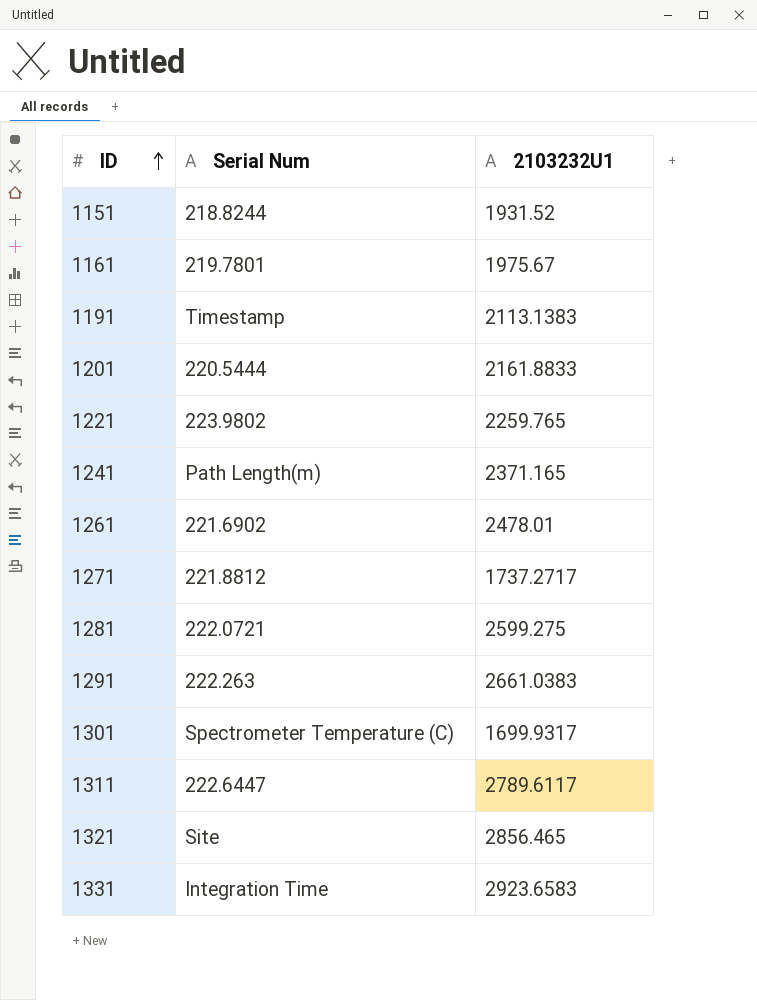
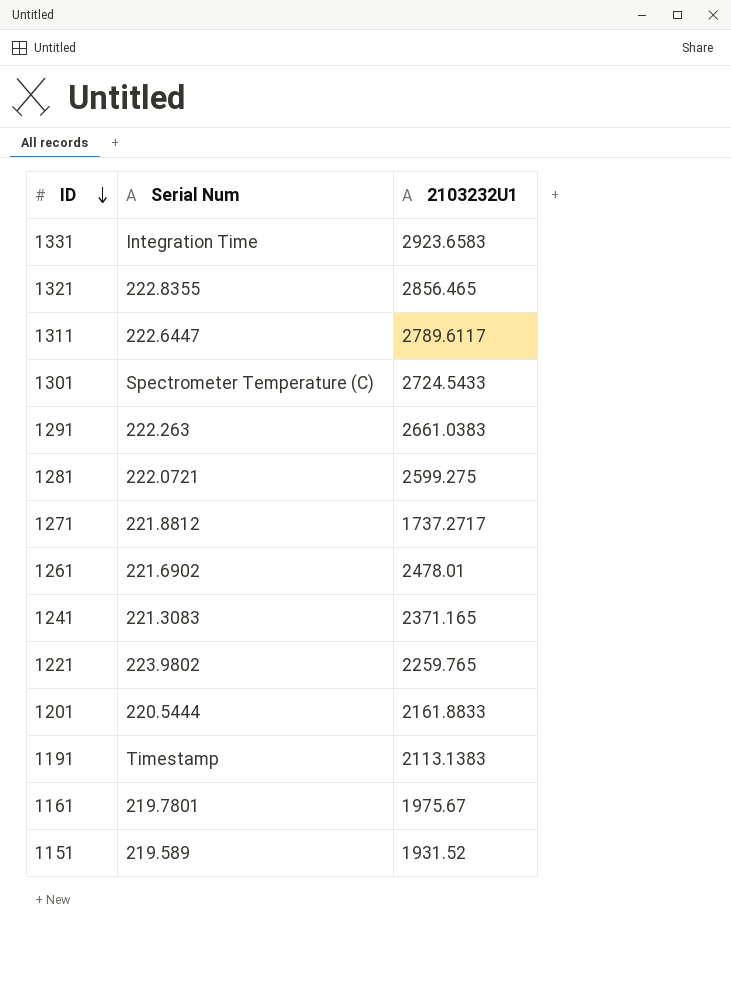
row order: ID ascending -> ID descending
1321 | Serial Num: Site -> 222.8355
1301 | 2103232U1: 1699.9317 -> 2724.5433
1241 | Serial Num: Path Length(m) -> 221.3083
1151 | Serial Num: 218.8244 -> 219.589

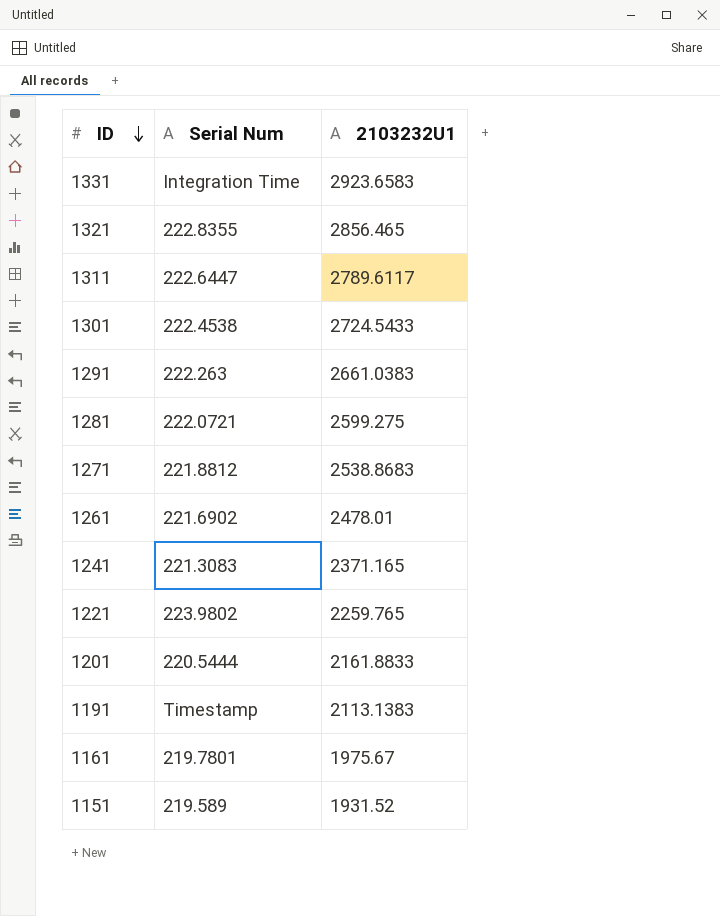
1301 | Serial Num: Spectrometer Temperature (C) -> 222.4538
1271 | 2103232U1: 1737.2717 -> 2538.8683

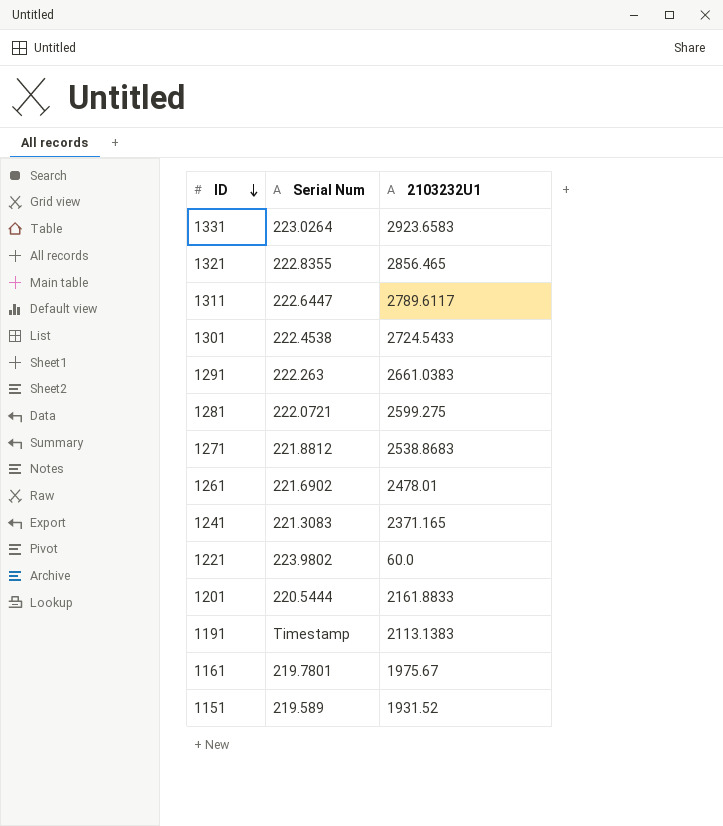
1331 | Serial Num: Integration Time -> 223.0264
1221 | 2103232U1: 2259.765 -> 60.0

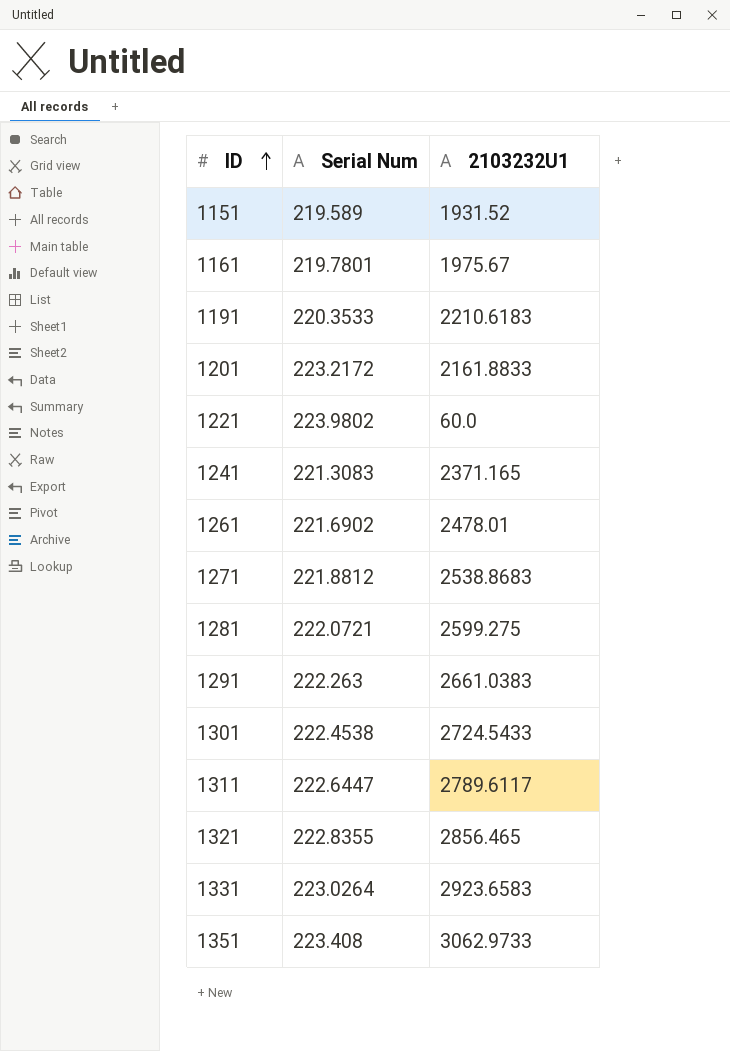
row order: ID descending -> ID ascending
1191 | Serial Num: Timestamp -> 220.3533
1191 | 2103232U1: 2113.1383 -> 2210.6183
1201 | Serial Num: 220.5444 -> 223.2172
row 1351: none -> 223.408 | 3062.9733

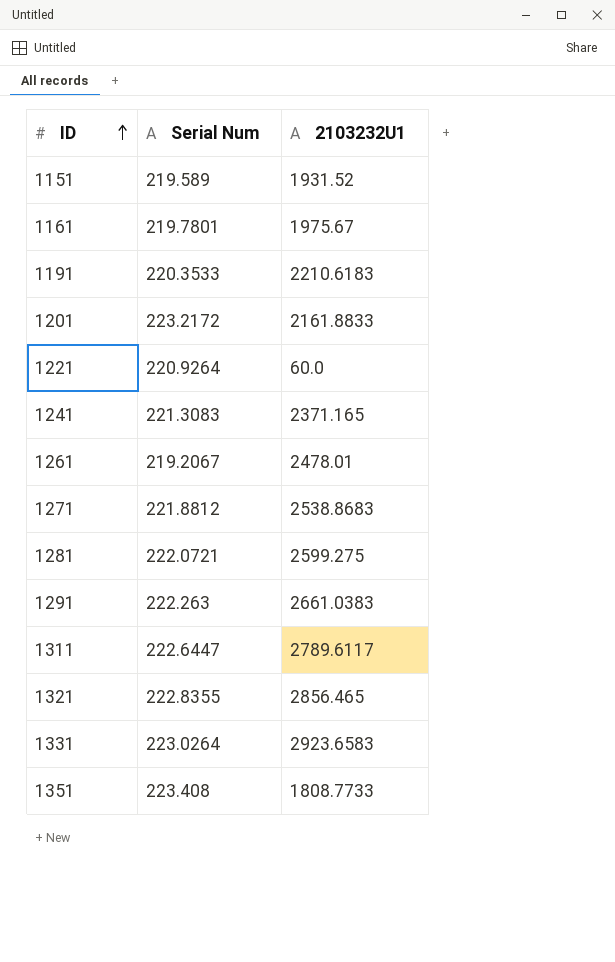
row 1301: 222.4538 | 2724.5433 -> none
1221 | Serial Num: 223.9802 -> 220.9264
1261 | Serial Num: 221.6902 -> 219.2067
1351 | 2103232U1: 3062.9733 -> 1808.7733

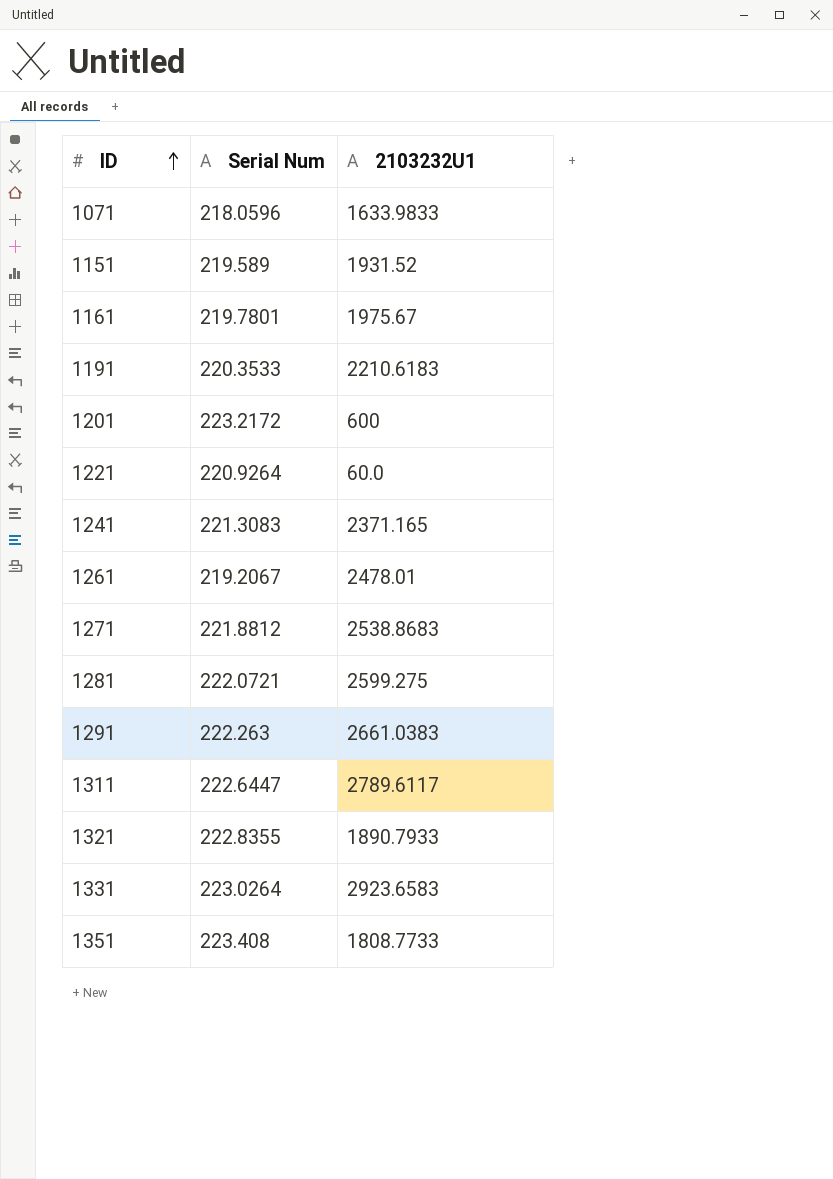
row 1071: none -> 218.0596 | 1633.9833
1201 | 2103232U1: 2161.8833 -> 600
1321 | 2103232U1: 2856.465 -> 1890.7933

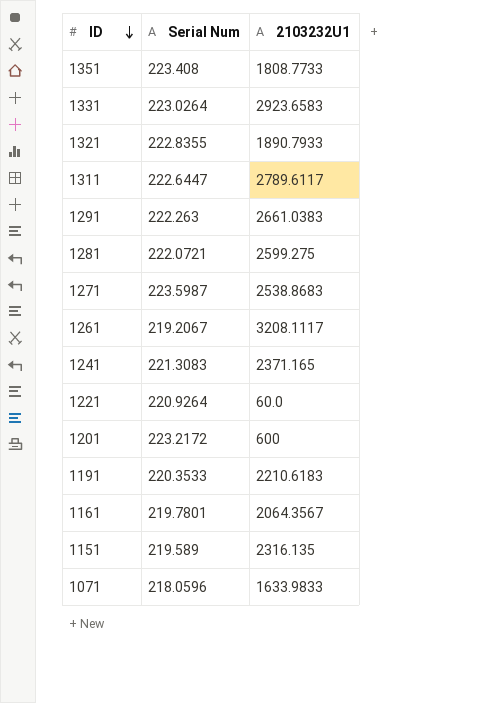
row order: ID ascending -> ID descending
1271 | Serial Num: 221.8812 -> 223.5987
1261 | 2103232U1: 2478.01 -> 3208.1117
1161 | 2103232U1: 1975.67 -> 2064.3567
1151 | 2103232U1: 1931.52 -> 2316.135

